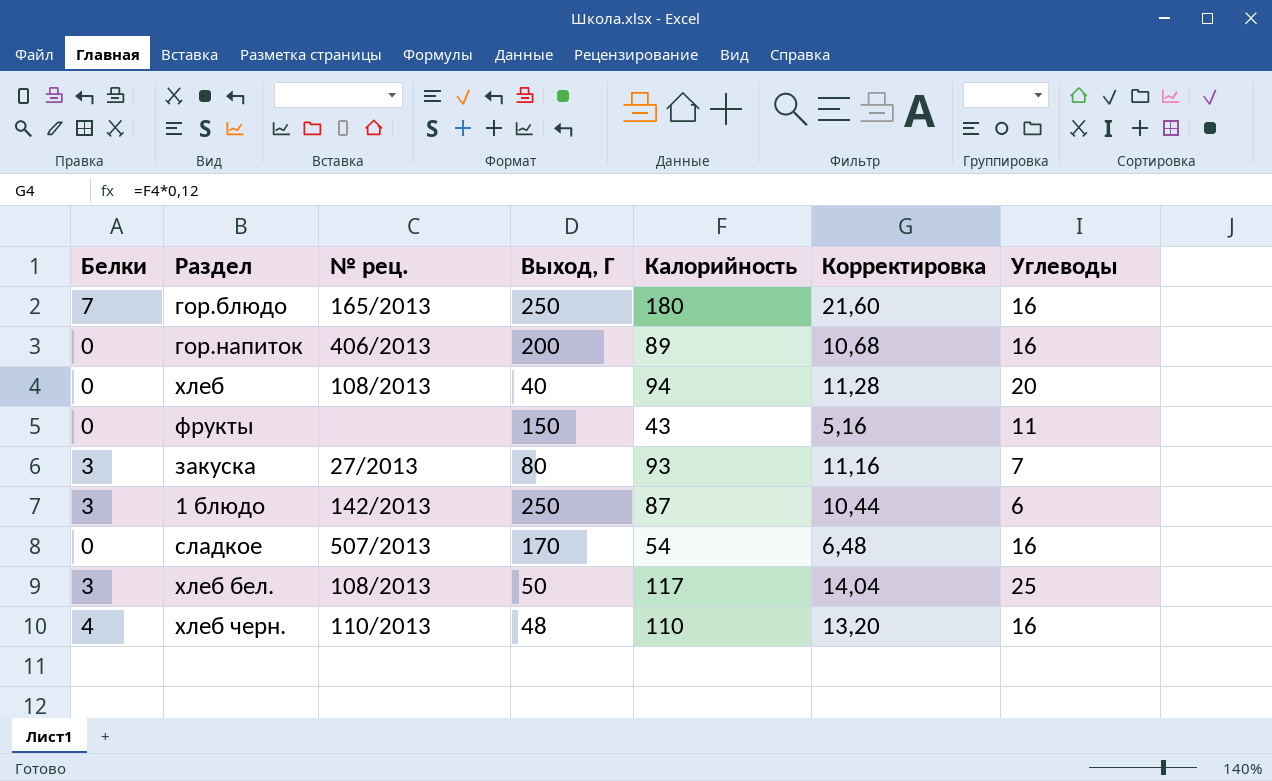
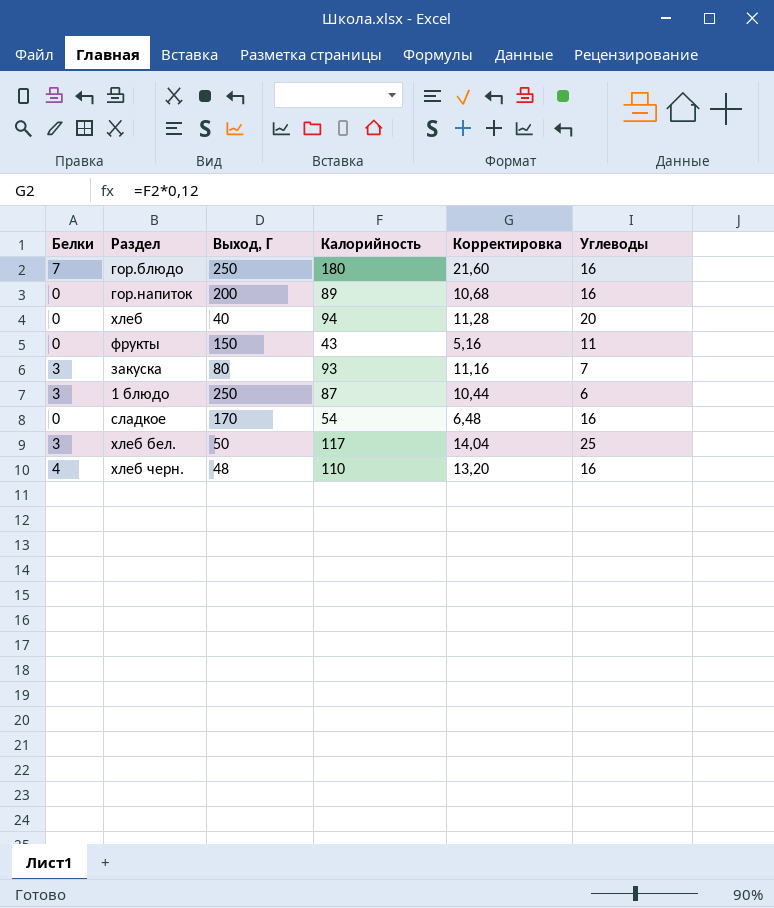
column № рец. | position: 3 -> none

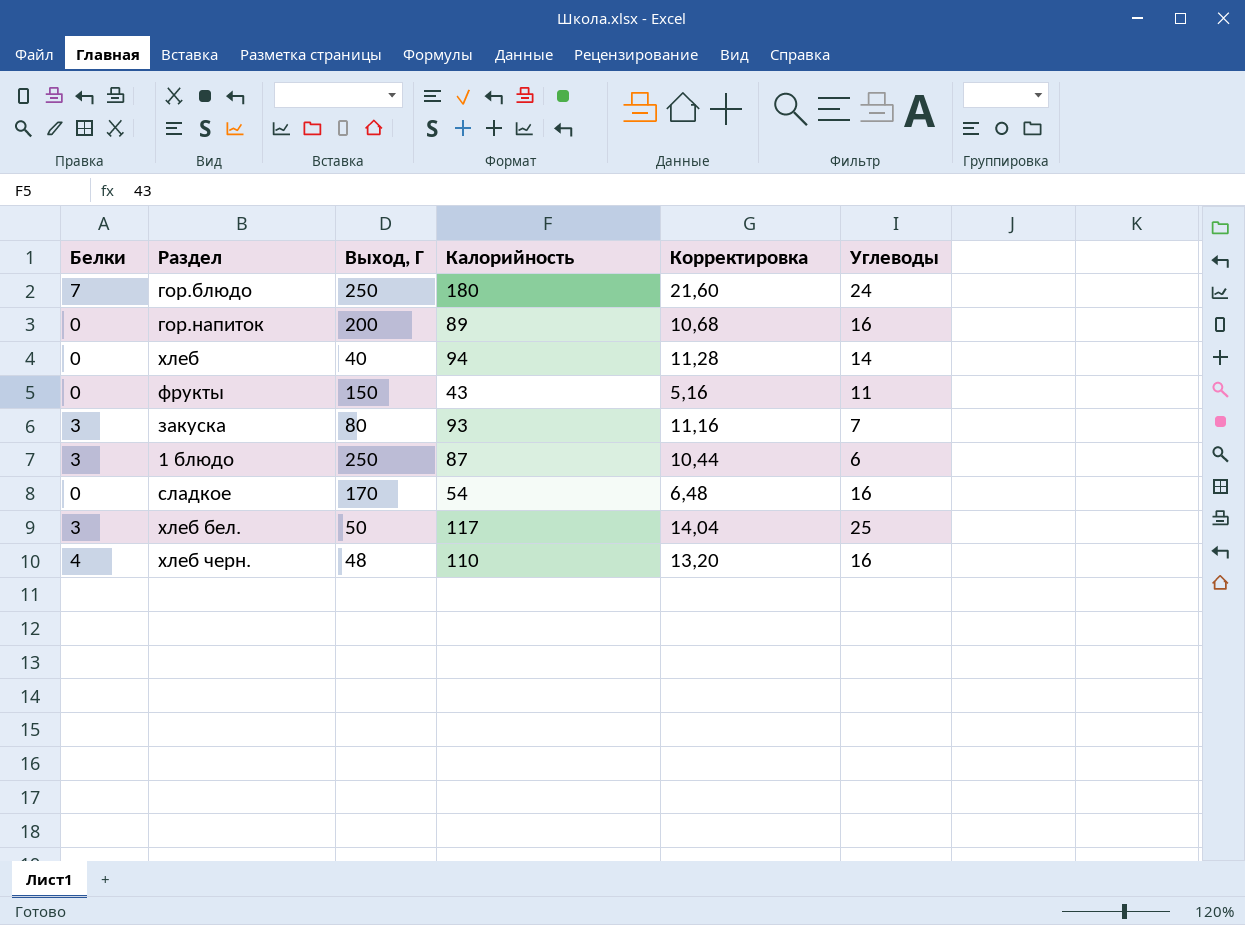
гор.блюдо | Углеводы: 16 -> 24
хлеб | Углеводы: 20 -> 14

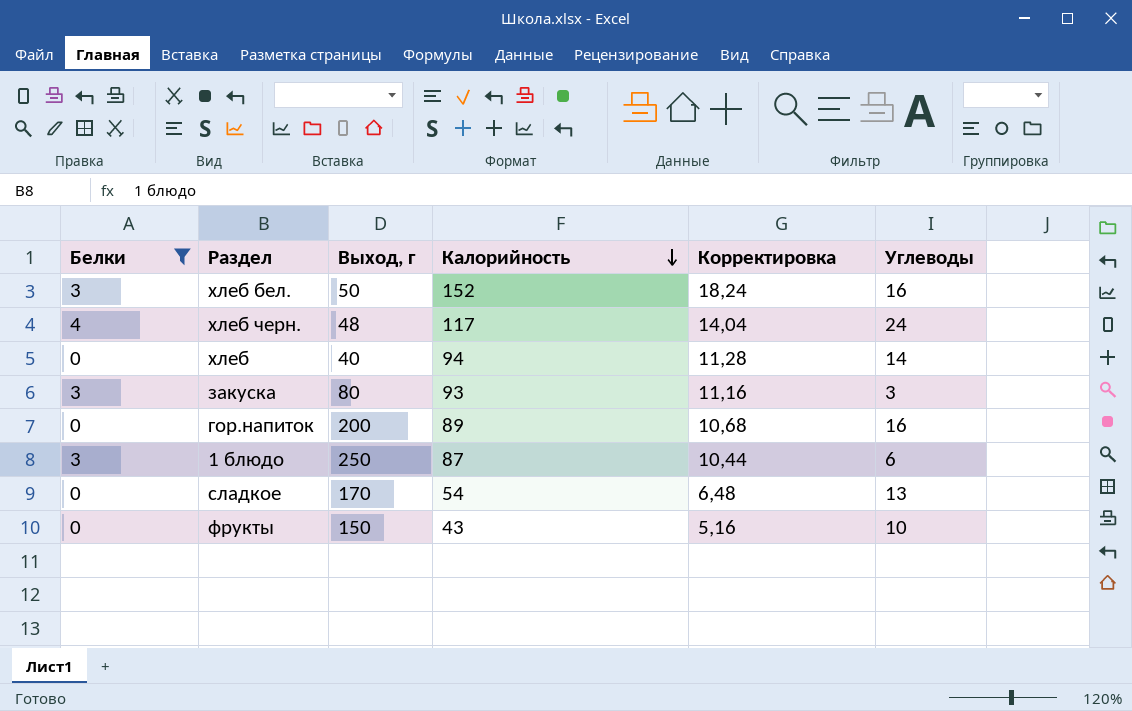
filter: none -> Белки != 7
row order: none -> Калорийность descending
column name: Выход, Г -> Выход, г
хлеб бел. | Калорийность: 117 -> 152
хлеб бел. | Корректировка: 14,04 -> 18,24
хлеб бел. | Углеводы: 25 -> 16
хлеб черн. | Калорийность: 110 -> 117
хлеб черн. | Корректировка: 13,20 -> 14,04
хлеб черн. | Углеводы: 16 -> 24
закуска | Углеводы: 7 -> 3
сладкое | Углеводы: 16 -> 13
фрукты | Углеводы: 11 -> 10

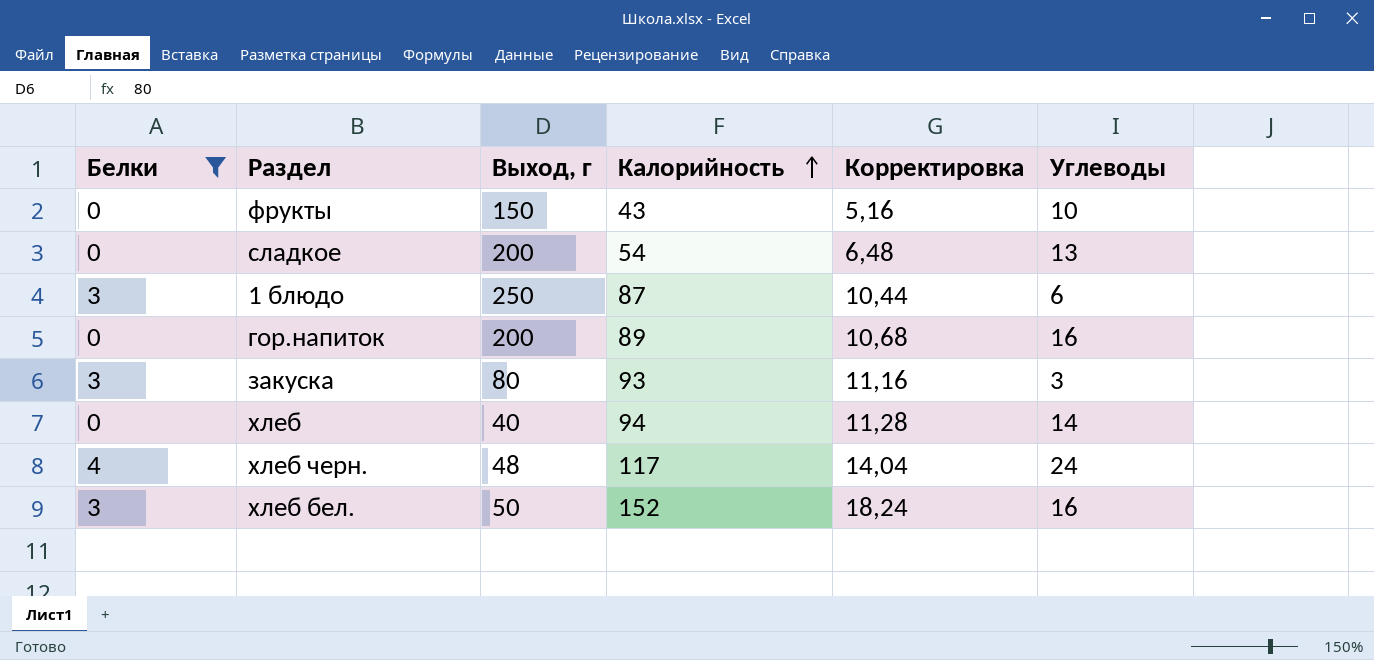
row order: Калорийность descending -> Калорийность ascending
сладкое | Выход, г: 170 -> 200

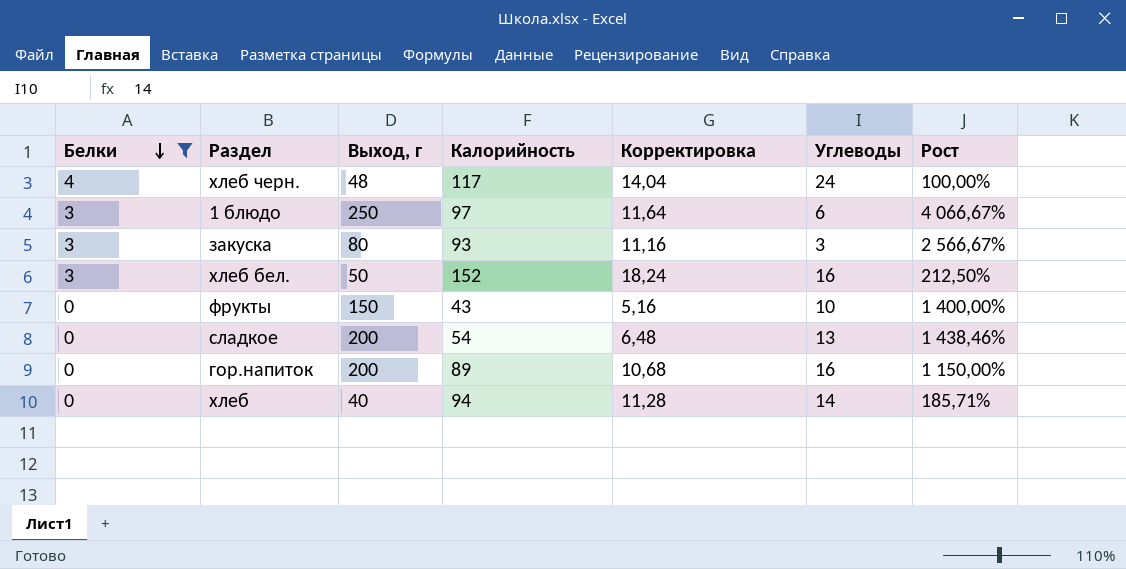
row order: Калорийность ascending -> Белки descending
column Рост | formula: none -> ([Выход, г] - [Углеводы]) / [Углеводы]
1 блюдо | Калорийность: 87 -> 97
1 блюдо | Корректировка: 10,44 -> 11,64

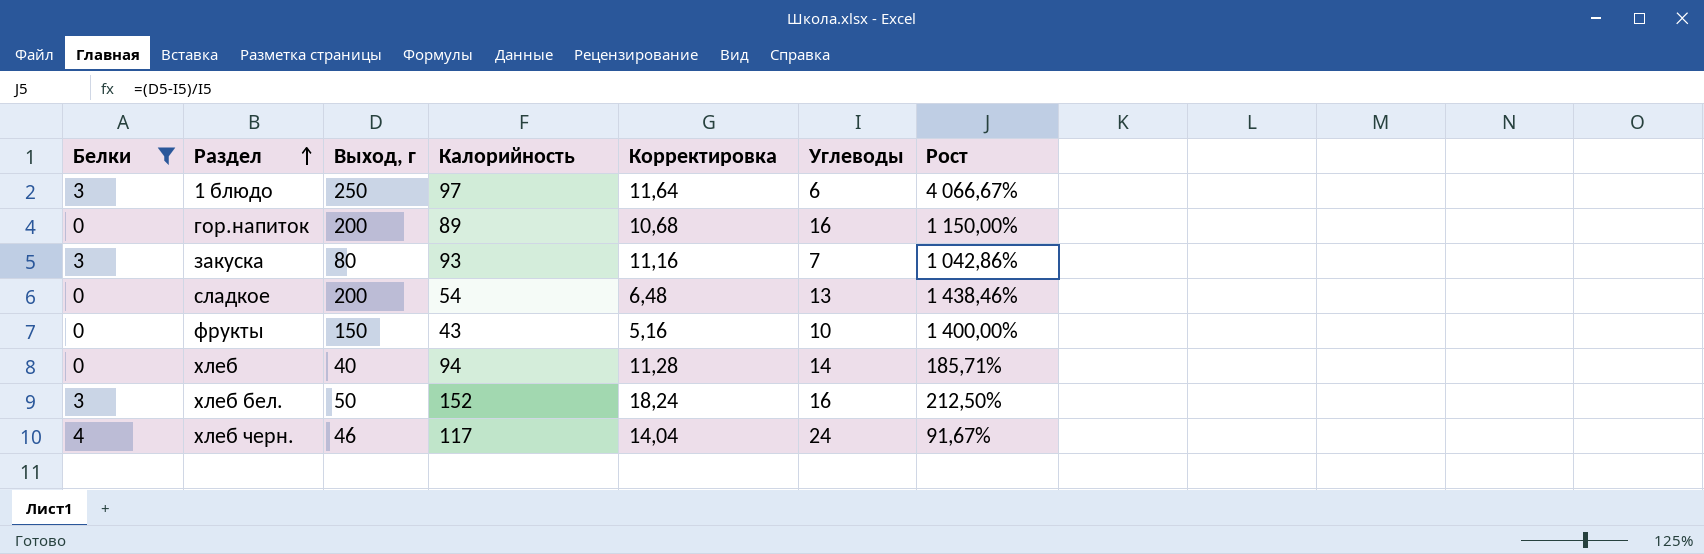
row order: Белки descending -> Раздел ascending
закуска | Углеводы: 3 -> 7
закуска | Рост: 2 566,67% -> 1 042,86%
хлеб черн. | Выход, г: 48 -> 46
хлеб черн. | Рост: 100,00% -> 91,67%

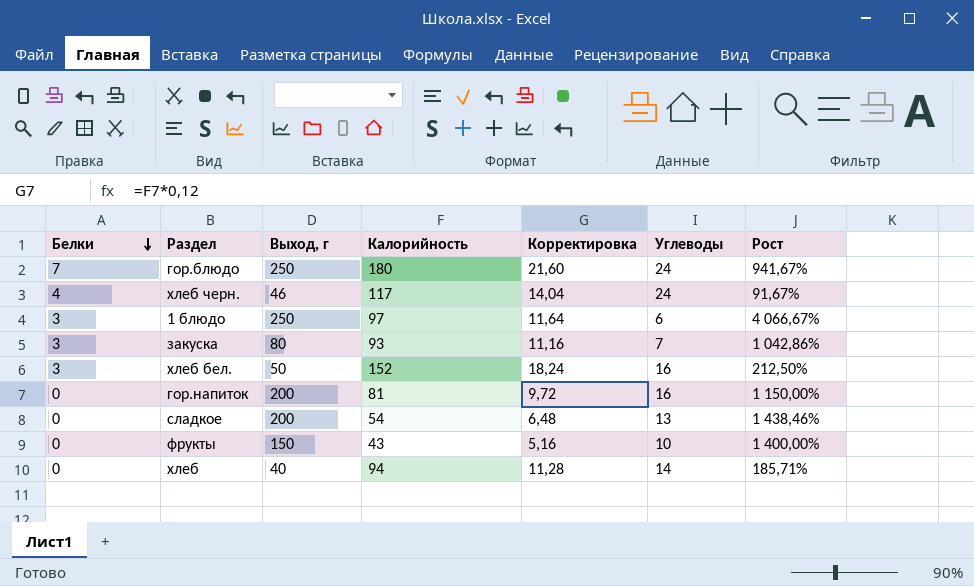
filter: Белки != 7 -> none
row order: Раздел ascending -> Белки descending
гор.напиток | Калорийность: 89 -> 81
гор.напиток | Корректировка: 10,68 -> 9,72

